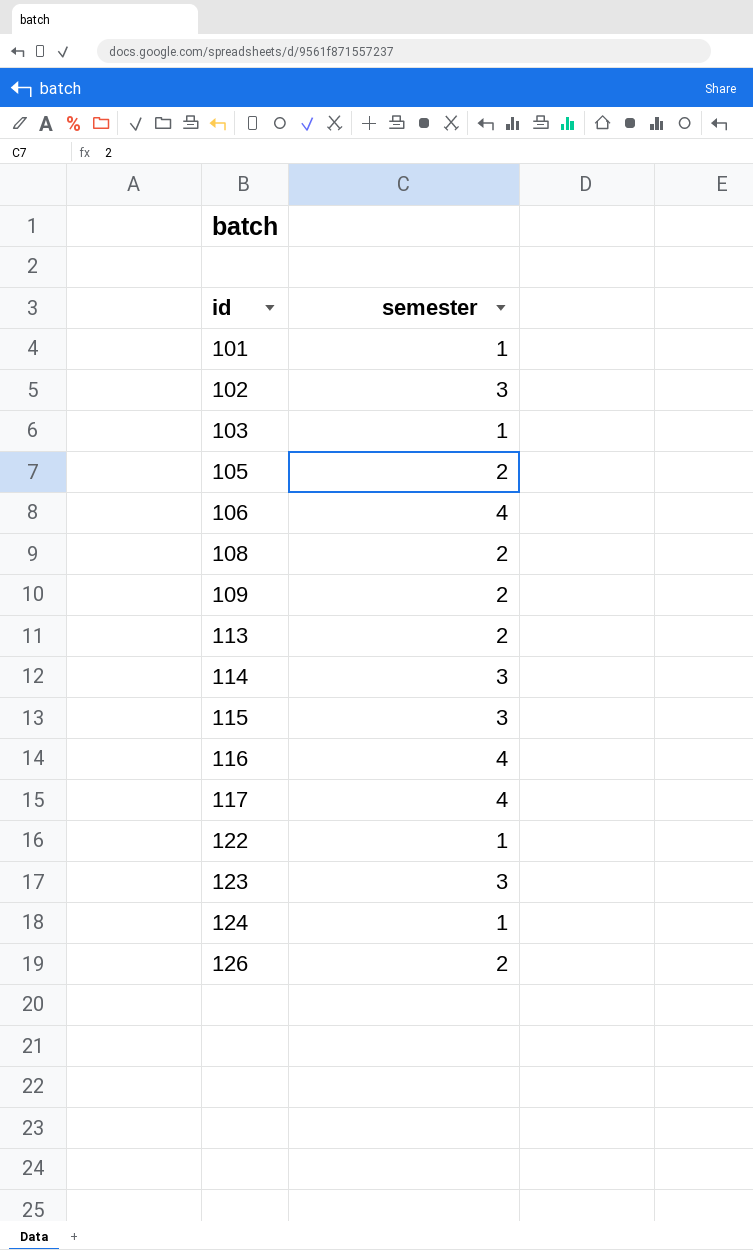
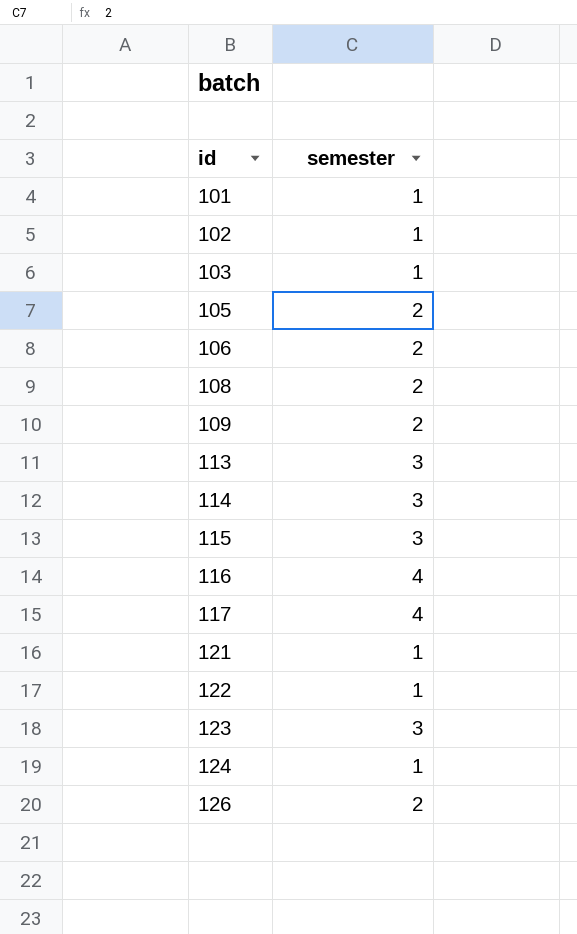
102 | semester: 3 -> 1
106 | semester: 4 -> 2
113 | semester: 2 -> 3
row 121: none -> 1

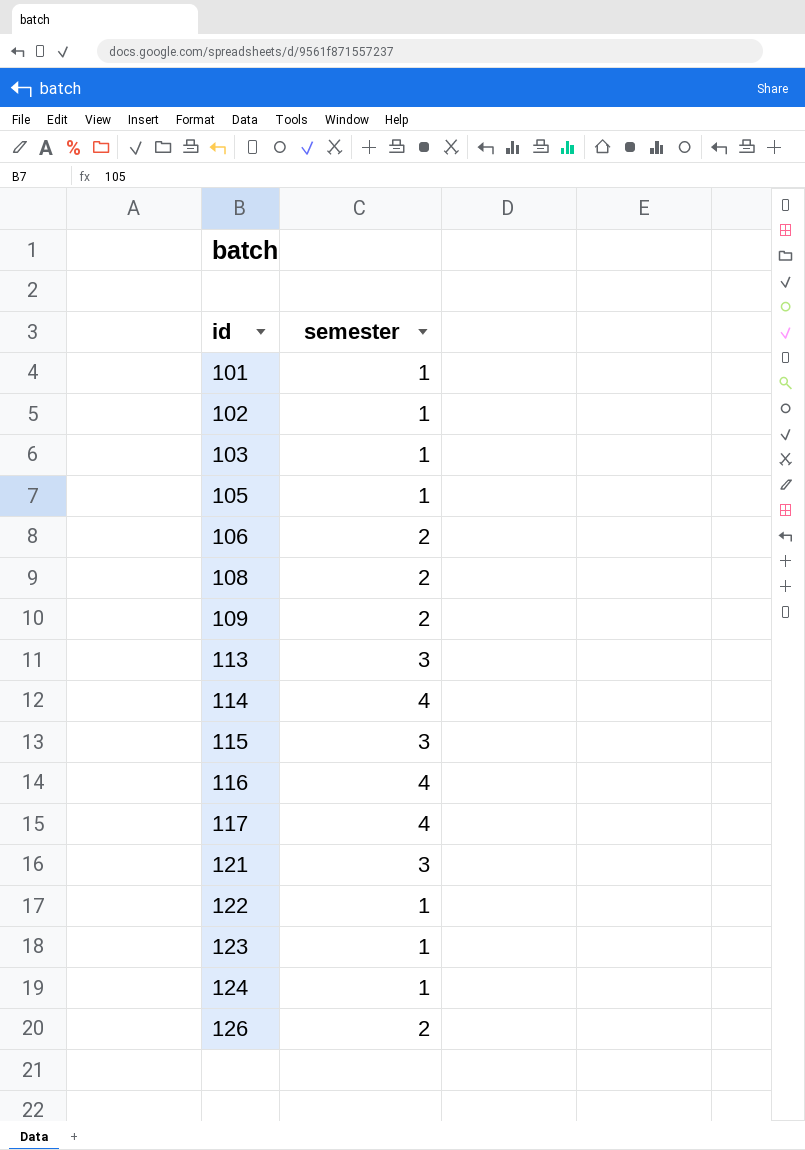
105 | semester: 2 -> 1
114 | semester: 3 -> 4
121 | semester: 1 -> 3
123 | semester: 3 -> 1

